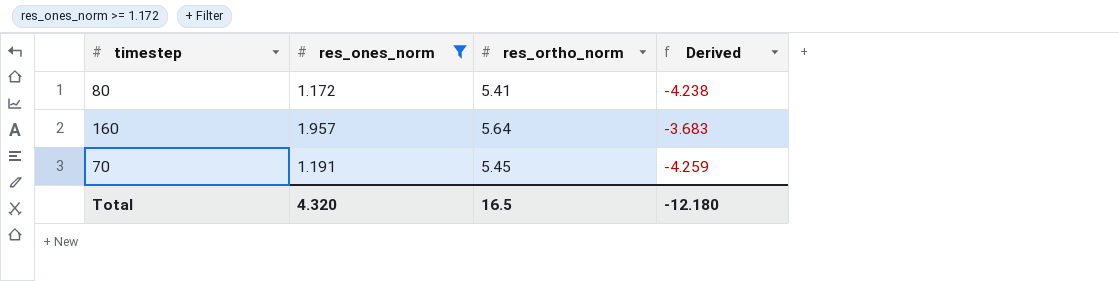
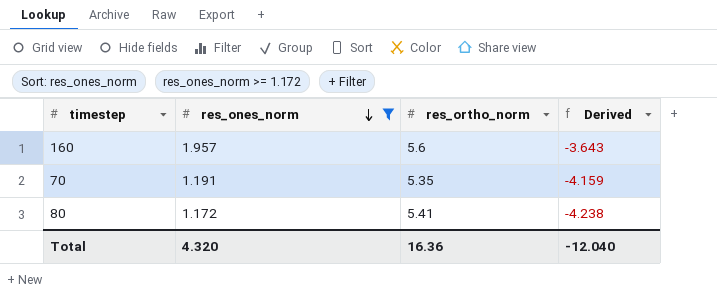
row order: none -> res_ones_norm descending
160 | res_ortho_norm: 5.64 -> 5.6
160 | Derived: -3.683 -> -3.643
70 | res_ortho_norm: 5.45 -> 5.35
70 | Derived: -4.259 -> -4.159
Total | res_ortho_norm: 16.5 -> 16.36
Total | Derived: -12.180 -> -12.040

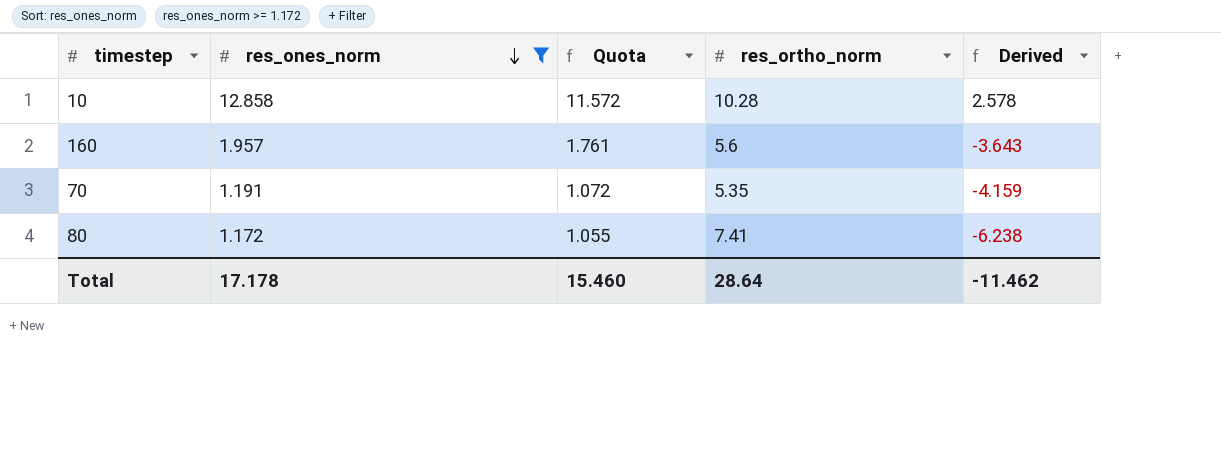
column Quota | formula: none -> [res_ones_norm] * 0.9
row 10: none -> 12.858 | 11.572 | 10.28 | 2.578
80 | res_ortho_norm: 5.41 -> 7.41
80 | Derived: -4.238 -> -6.238
Total | res_ones_norm: 4.320 -> 17.178
Total | res_ortho_norm: 16.36 -> 28.64
Total | Derived: -12.040 -> -11.462

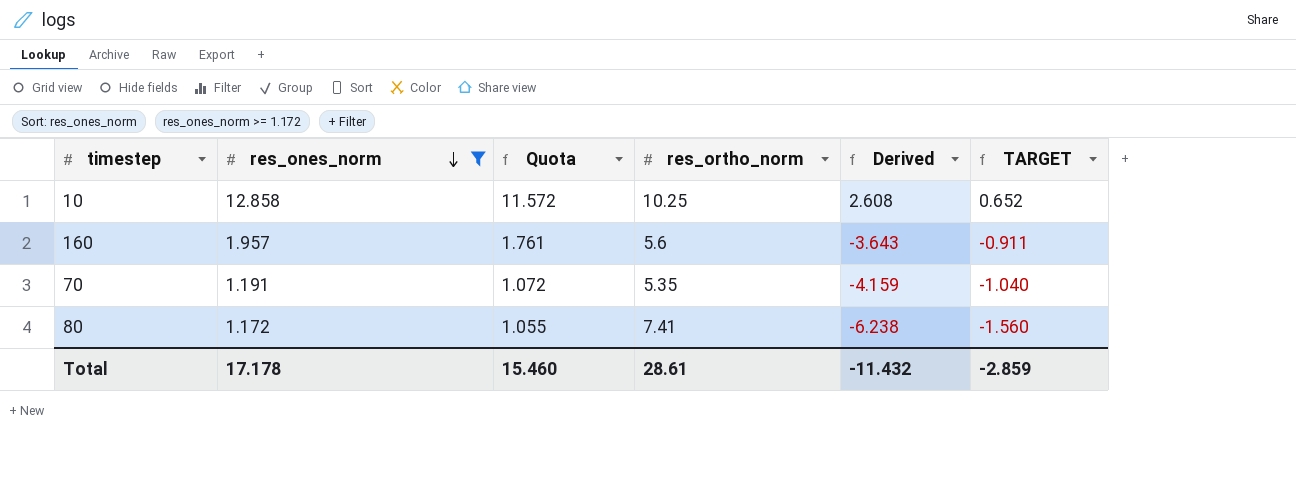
column TARGET | formula: none -> [Derived] * 0.25
10 | res_ortho_norm: 10.28 -> 10.25
10 | Derived: 2.578 -> 2.608
Total | res_ortho_norm: 28.64 -> 28.61
Total | Derived: -11.462 -> -11.432

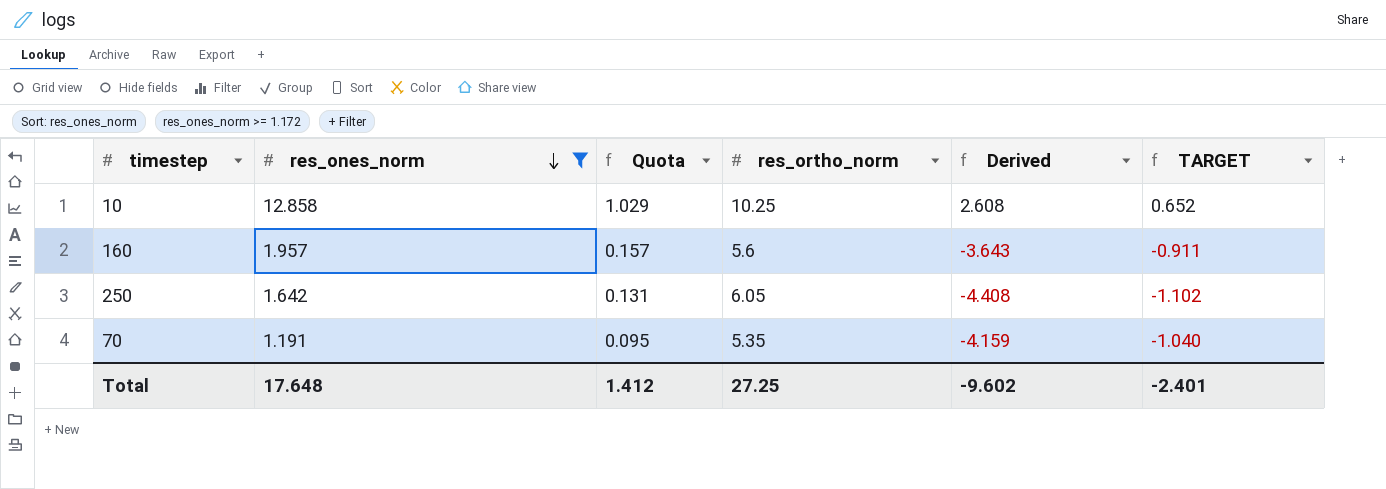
column Quota | formula: [res_ones_norm] * 0.9 -> [res_ones_norm] * 0.08
row 80: 1.172 | 1.055 | 7.41 | -6.238 | -1.560 -> none
row 250: none -> 1.642 | 0.131 | 6.05 | -4.408 | -1.102
Total | res_ones_norm: 17.178 -> 17.648
Total | Quota: 15.460 -> 1.412
Total | res_ortho_norm: 28.61 -> 27.25
Total | Derived: -11.432 -> -9.602
Total | TARGET: -2.859 -> -2.401

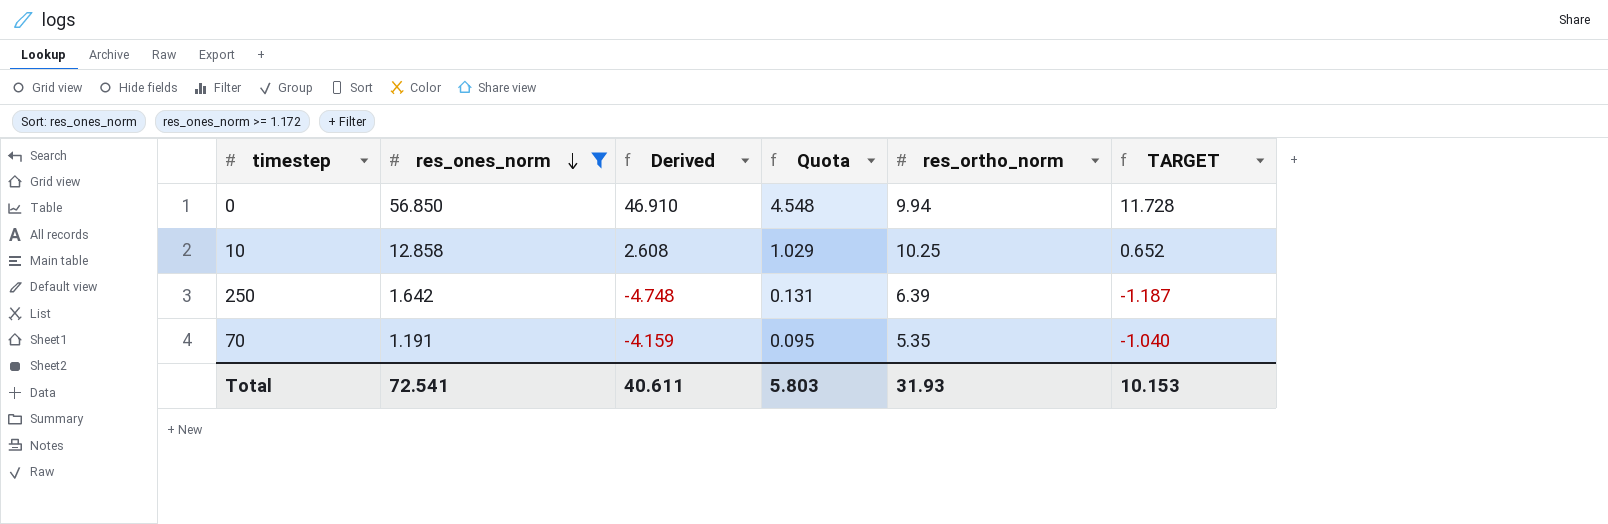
column Derived | position: 5 -> 3
row 160: 1.957 | 0.157 | 5.6 | -3.643 | -0.911 -> none
row 0: none -> 56.850 | 46.910 | 4.548 | 9.94 | 11.728
250 | Derived: -4.408 -> -4.748
250 | res_ortho_norm: 6.05 -> 6.39
250 | TARGET: -1.102 -> -1.187
Total | res_ones_norm: 17.648 -> 72.541
Total | Derived: -9.602 -> 40.611
Total | Quota: 1.412 -> 5.803
Total | res_ortho_norm: 27.25 -> 31.93
Total | TARGET: -2.401 -> 10.153

